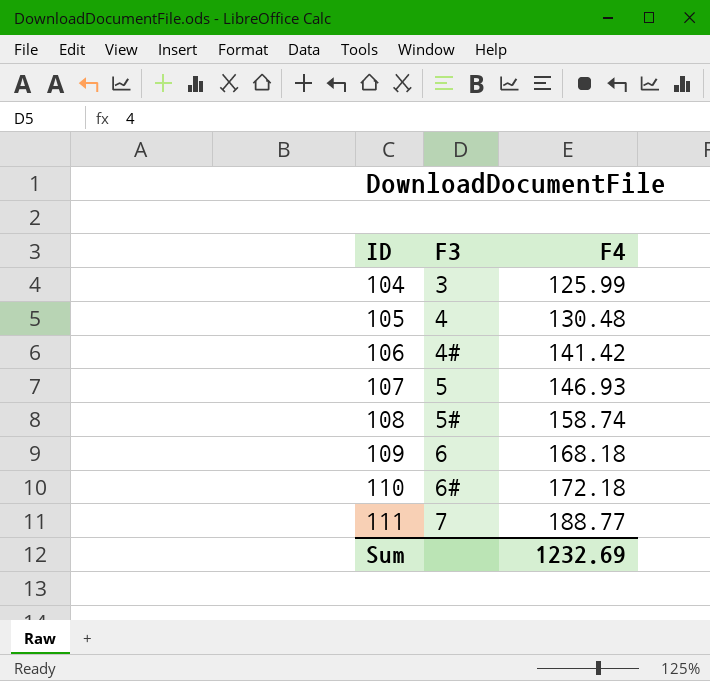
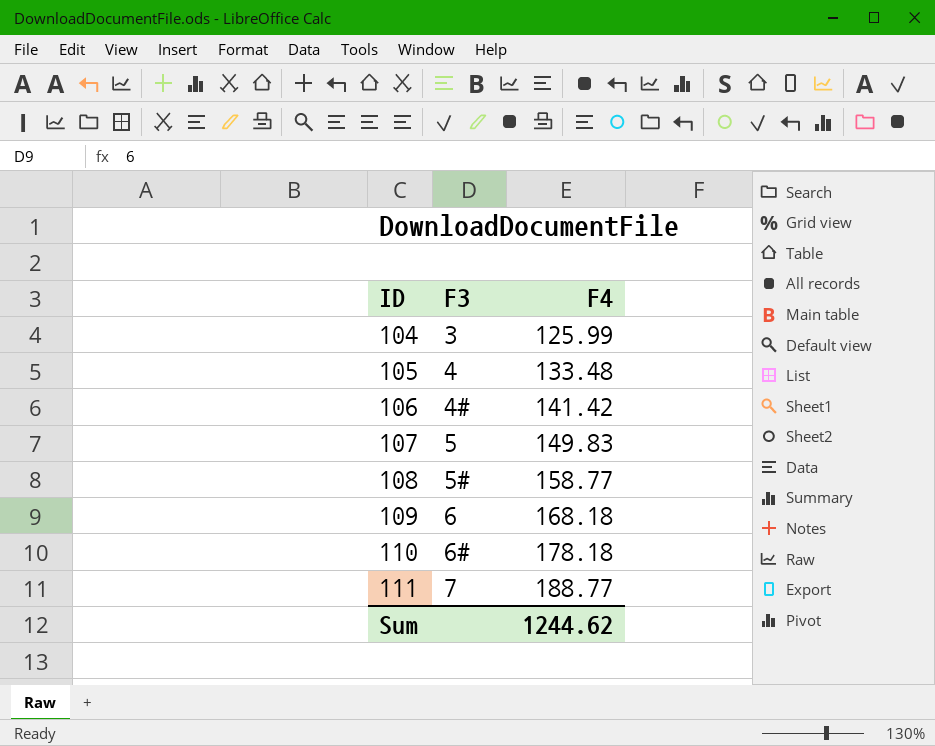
105 | F4: 130.48 -> 133.48
107 | F4: 146.93 -> 149.83
108 | F4: 158.74 -> 158.77
110 | F4: 172.18 -> 178.18
Sum | F4: 1232.69 -> 1244.62

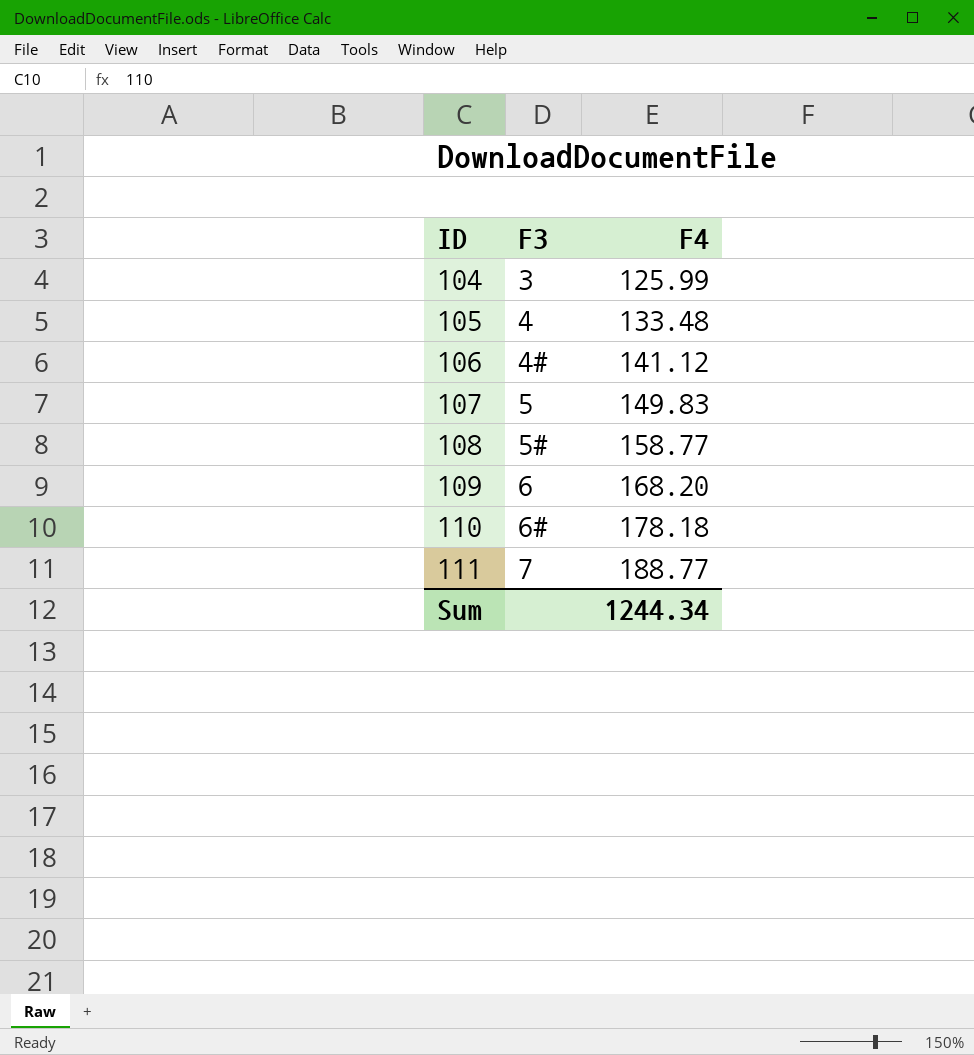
106 | F4: 141.42 -> 141.12
109 | F4: 168.18 -> 168.20
Sum | F4: 1244.62 -> 1244.34

